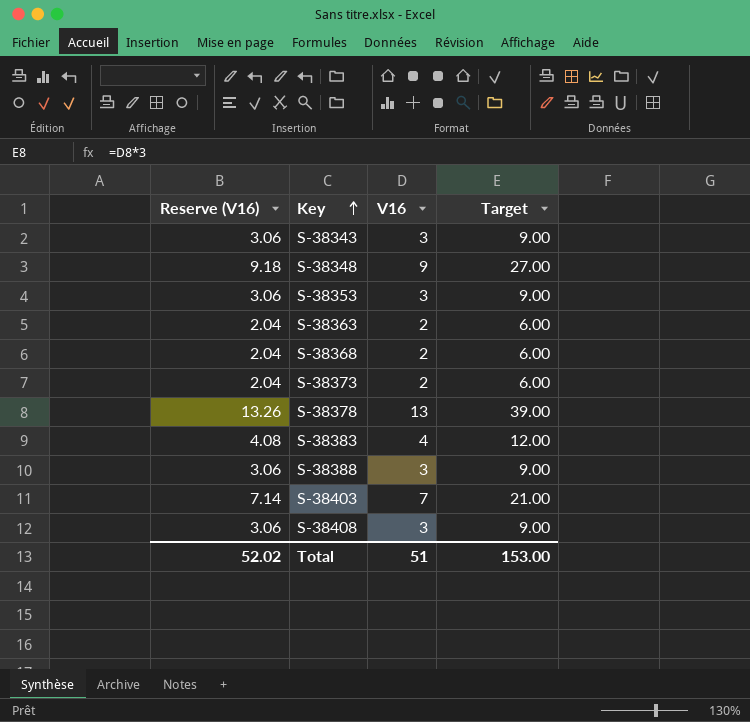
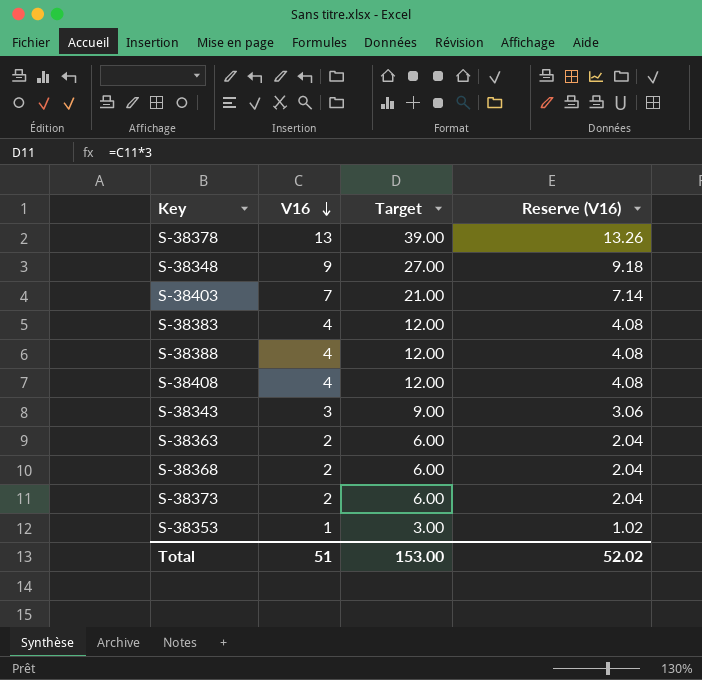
row order: Key ascending -> V16 descending
column Reserve (V16) | position: 1 -> 4
S-38388 | V16: 3 -> 4
S-38388 | Target: 9.00 -> 12.00
S-38388 | Reserve (V16): 3.06 -> 4.08
S-38408 | V16: 3 -> 4
S-38408 | Target: 9.00 -> 12.00
S-38408 | Reserve (V16): 3.06 -> 4.08
S-38353 | V16: 3 -> 1
S-38353 | Target: 9.00 -> 3.00
S-38353 | Reserve (V16): 3.06 -> 1.02

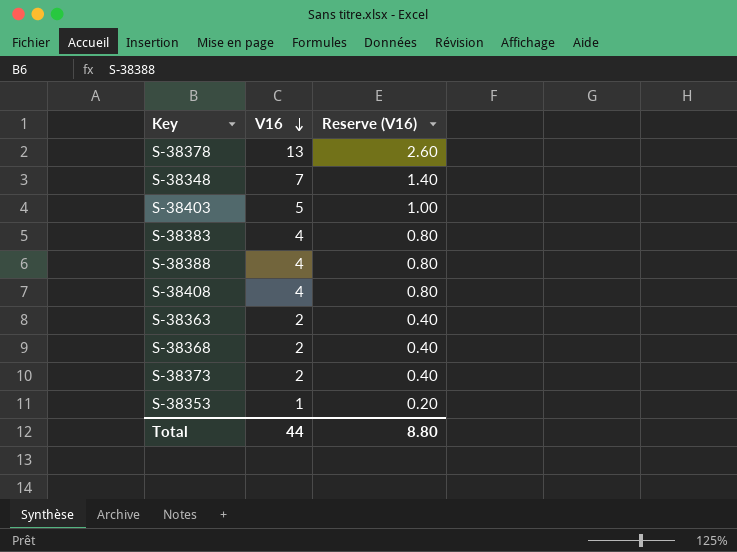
column Target | formula: [V16] * 3 -> none
column Reserve (V16) | formula: [V16] * 1.02 -> [V16] * 0.2
row S-38343: 3 | 9.00 | 3.06 -> none
S-38348 | V16: 9 -> 7
S-38403 | V16: 7 -> 5
Total | V16: 51 -> 44
Total | Reserve (V16): 52.02 -> 8.80

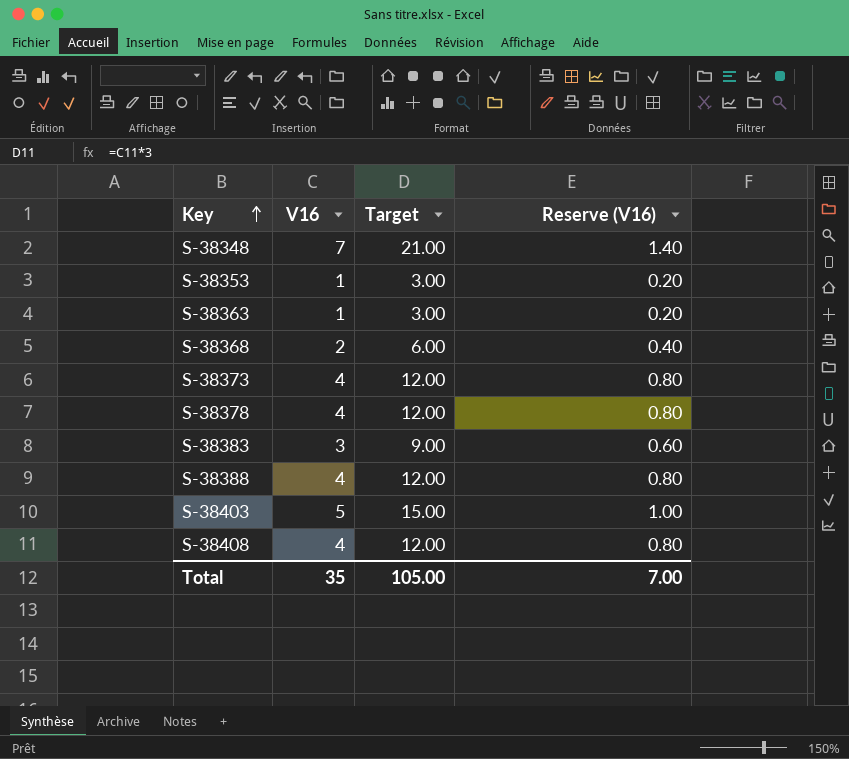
row order: V16 descending -> Key ascending
column Target | formula: none -> [V16] * 3
S-38363 | V16: 2 -> 1
S-38363 | Reserve (V16): 0.40 -> 0.20
S-38373 | V16: 2 -> 4
S-38373 | Reserve (V16): 0.40 -> 0.80
S-38378 | V16: 13 -> 4
S-38378 | Reserve (V16): 2.60 -> 0.80
S-38383 | V16: 4 -> 3
S-38383 | Reserve (V16): 0.80 -> 0.60
Total | V16: 44 -> 35
Total | Reserve (V16): 8.80 -> 7.00

